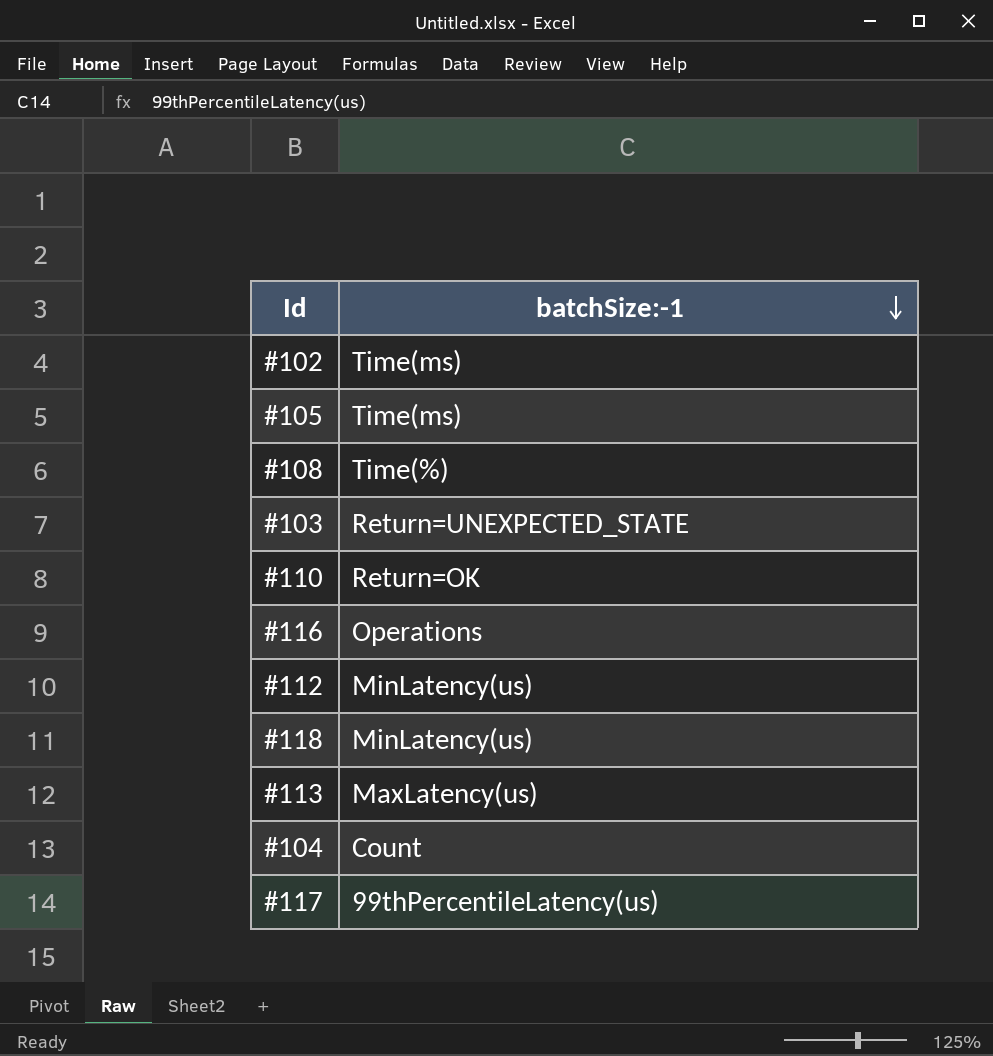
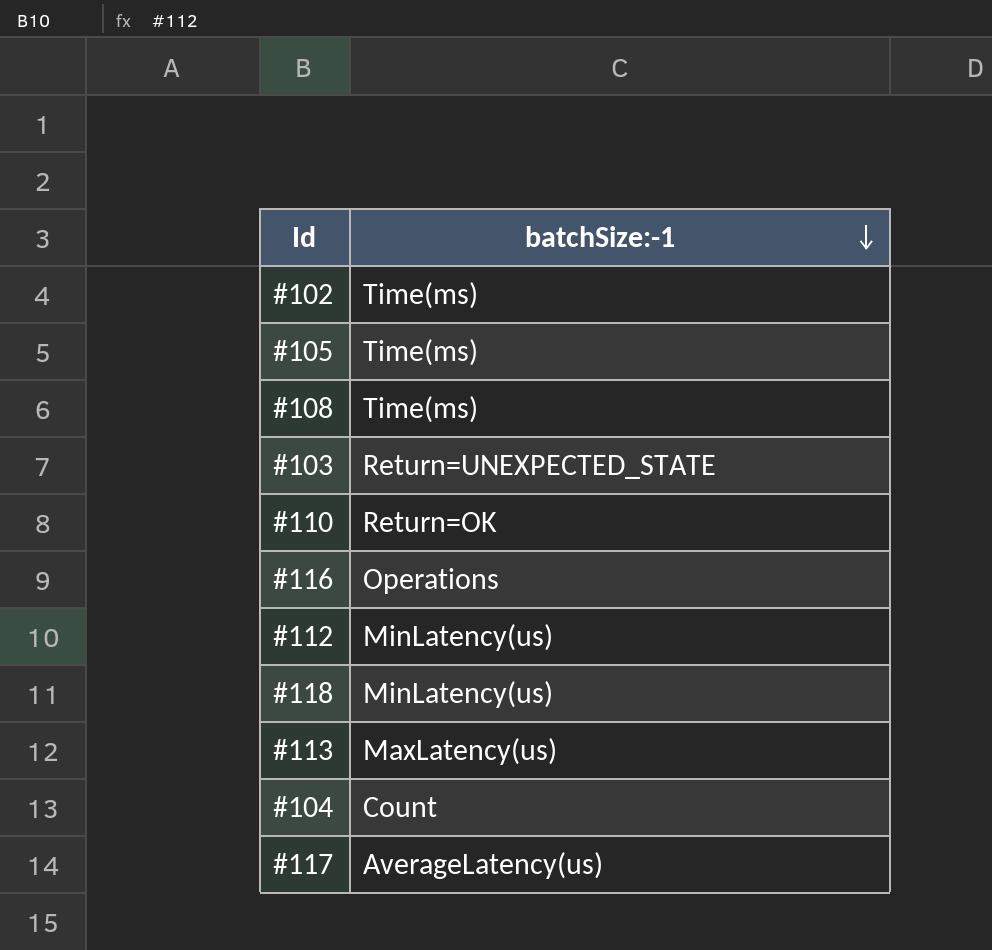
#108 | batchSize:-1: Time(%) -> Time(ms)
#117 | batchSize:-1: 99thPercentileLatency(us) -> AverageLatency(us)

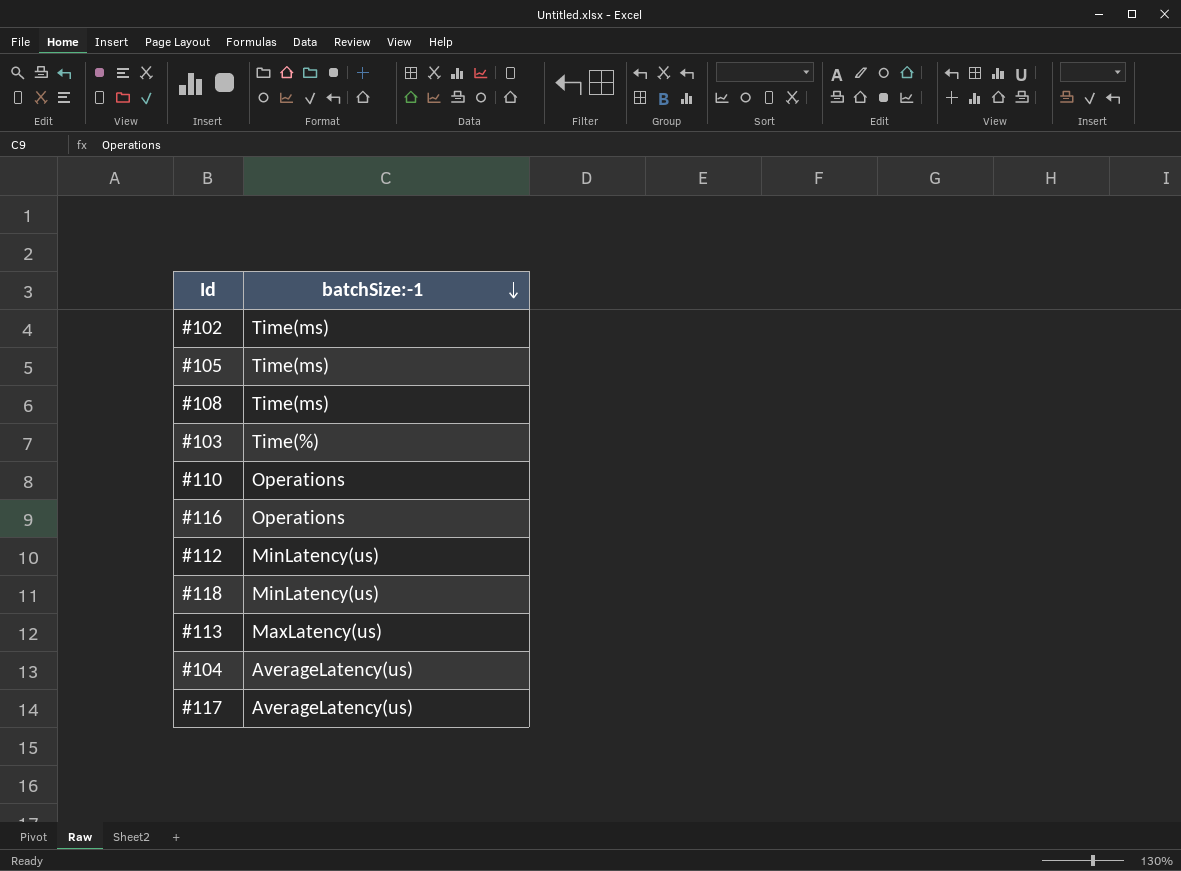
#103 | batchSize:-1: Return=UNEXPECTED_STATE -> Time(%)
#110 | batchSize:-1: Return=OK -> Operations
#104 | batchSize:-1: Count -> AverageLatency(us)

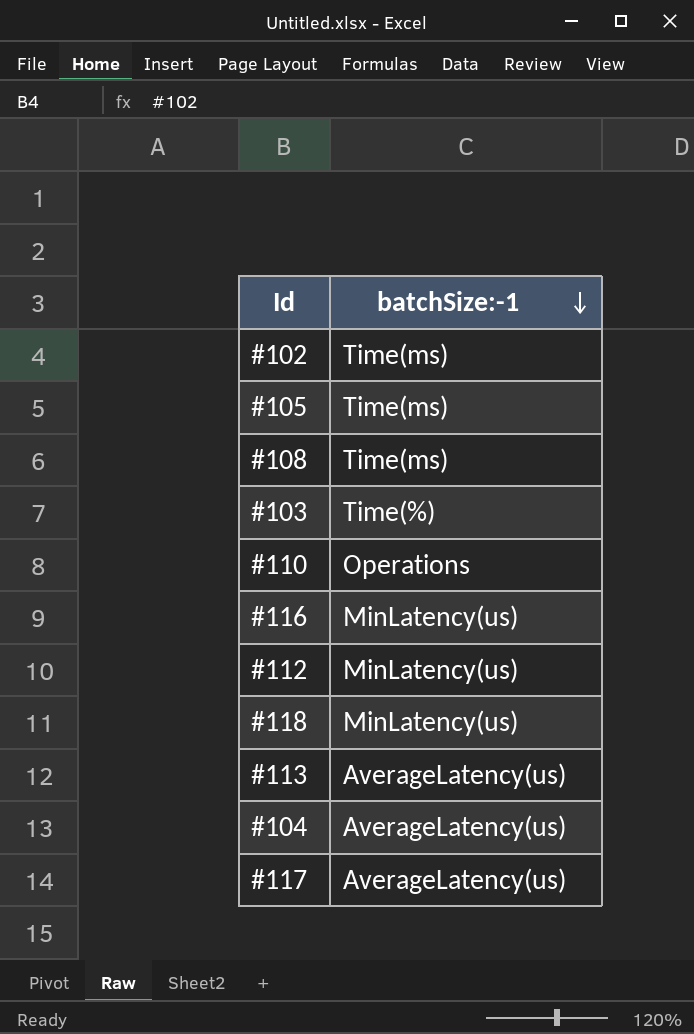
#116 | batchSize:-1: Operations -> MinLatency(us)
#113 | batchSize:-1: MaxLatency(us) -> AverageLatency(us)

